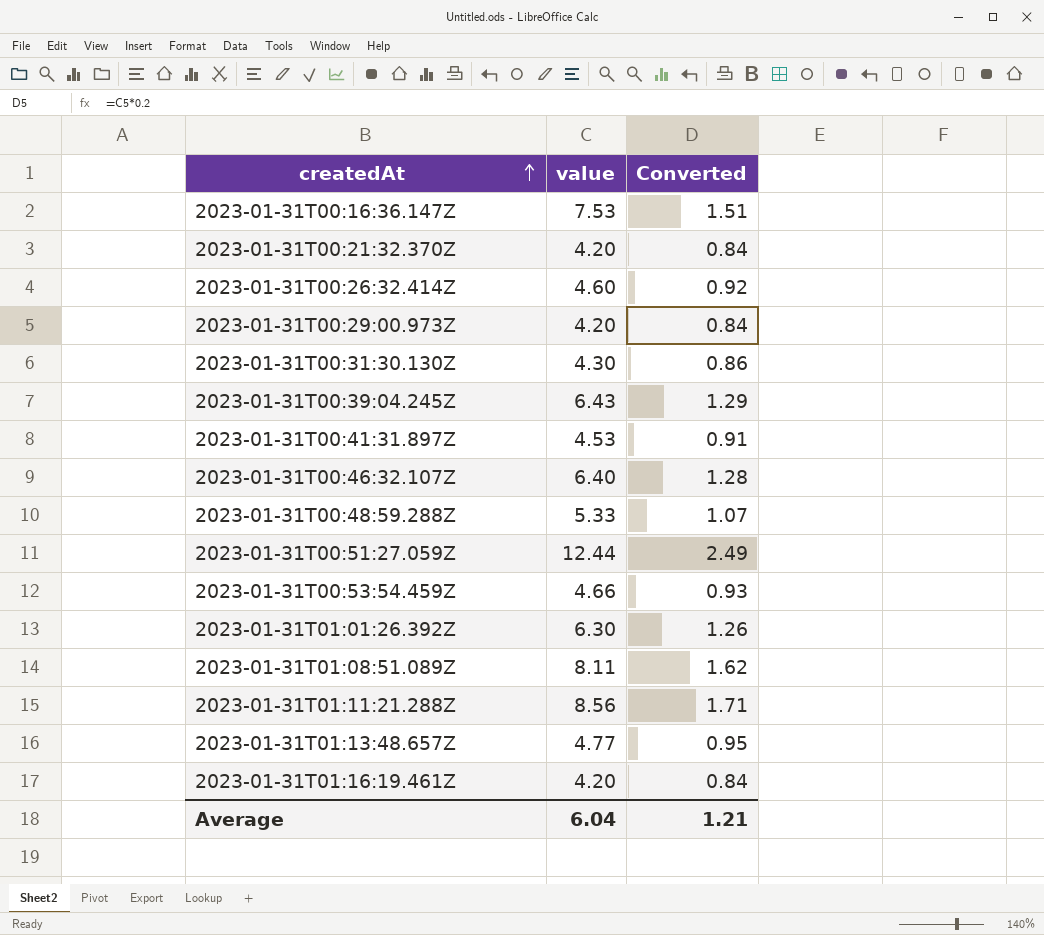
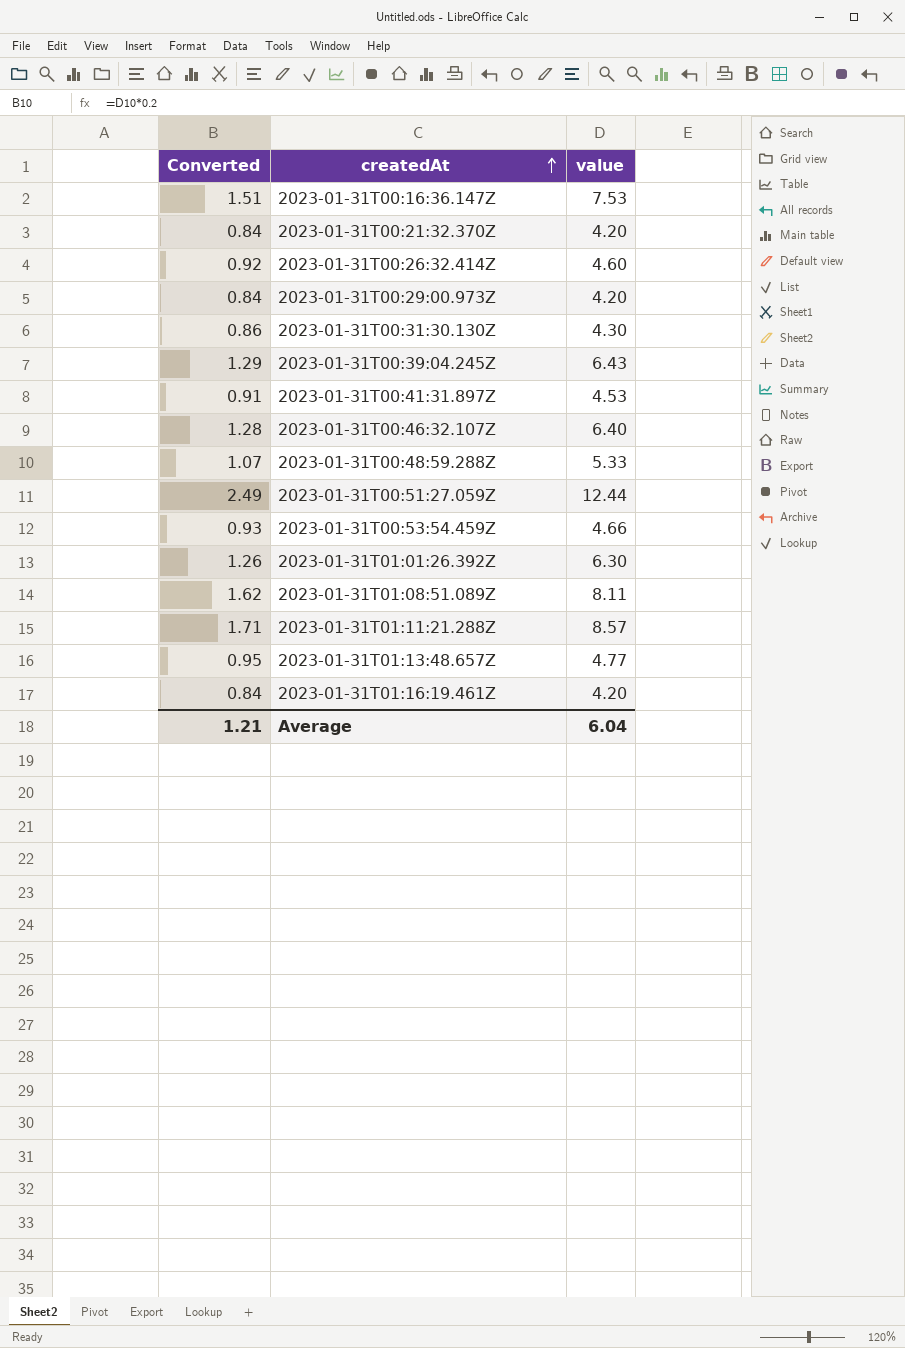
column Converted | position: 3 -> 1
2023-01-31T01:11:21.288Z | value: 8.56 -> 8.57

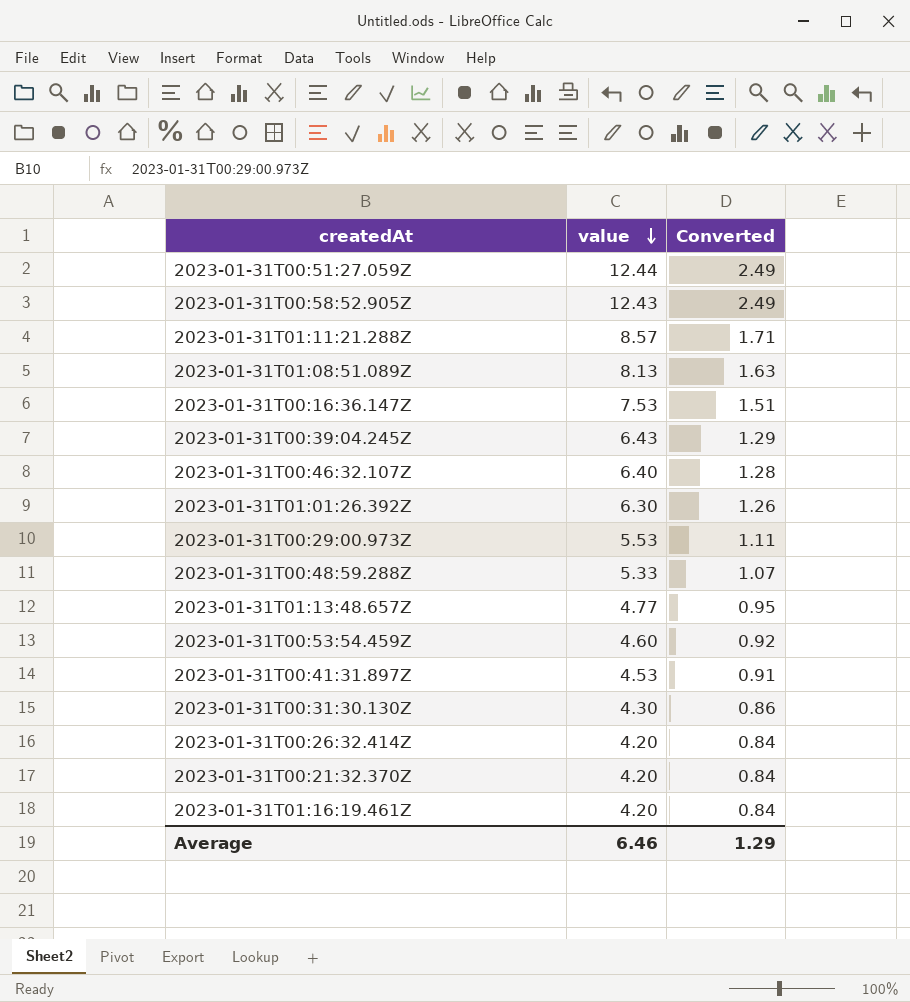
row order: createdAt ascending -> value descending
column Converted | position: 1 -> 3
row 2023-01-31T00:58:52.905Z: none -> 12.43 | 2.49
2023-01-31T01:08:51.089Z | value: 8.11 -> 8.13
2023-01-31T01:08:51.089Z | Converted: 1.62 -> 1.63
2023-01-31T00:29:00.973Z | value: 4.20 -> 5.53
2023-01-31T00:29:00.973Z | Converted: 0.84 -> 1.11
2023-01-31T00:53:54.459Z | value: 4.66 -> 4.60
2023-01-31T00:53:54.459Z | Converted: 0.93 -> 0.92
2023-01-31T00:26:32.414Z | value: 4.60 -> 4.20
2023-01-31T00:26:32.414Z | Converted: 0.92 -> 0.84
Average | value: 6.04 -> 6.46
Average | Converted: 1.21 -> 1.29

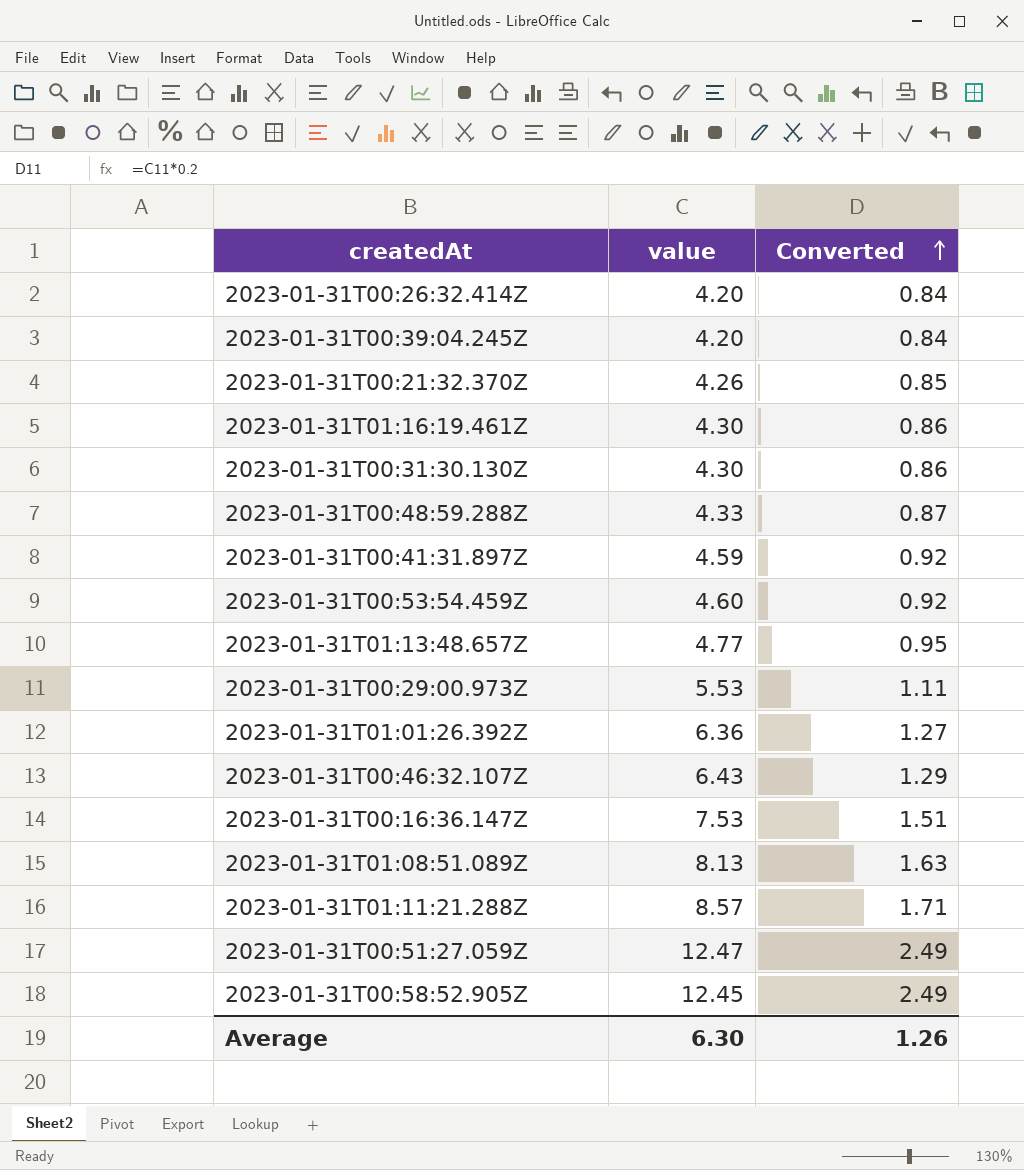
row order: value descending -> Converted ascending
2023-01-31T00:39:04.245Z | value: 6.43 -> 4.20
2023-01-31T00:39:04.245Z | Converted: 1.29 -> 0.84
2023-01-31T00:21:32.370Z | value: 4.20 -> 4.26
2023-01-31T00:21:32.370Z | Converted: 0.84 -> 0.85
2023-01-31T01:16:19.461Z | value: 4.20 -> 4.30
2023-01-31T01:16:19.461Z | Converted: 0.84 -> 0.86
2023-01-31T00:48:59.288Z | value: 5.33 -> 4.33
2023-01-31T00:48:59.288Z | Converted: 1.07 -> 0.87
2023-01-31T00:41:31.897Z | value: 4.53 -> 4.59
2023-01-31T00:41:31.897Z | Converted: 0.91 -> 0.92
2023-01-31T01:01:26.392Z | value: 6.30 -> 6.36
2023-01-31T01:01:26.392Z | Converted: 1.26 -> 1.27
2023-01-31T00:46:32.107Z | value: 6.40 -> 6.43
2023-01-31T00:46:32.107Z | Converted: 1.28 -> 1.29
2023-01-31T00:51:27.059Z | value: 12.44 -> 12.47
2023-01-31T00:58:52.905Z | value: 12.43 -> 12.45
Average | value: 6.46 -> 6.30
Average | Converted: 1.29 -> 1.26

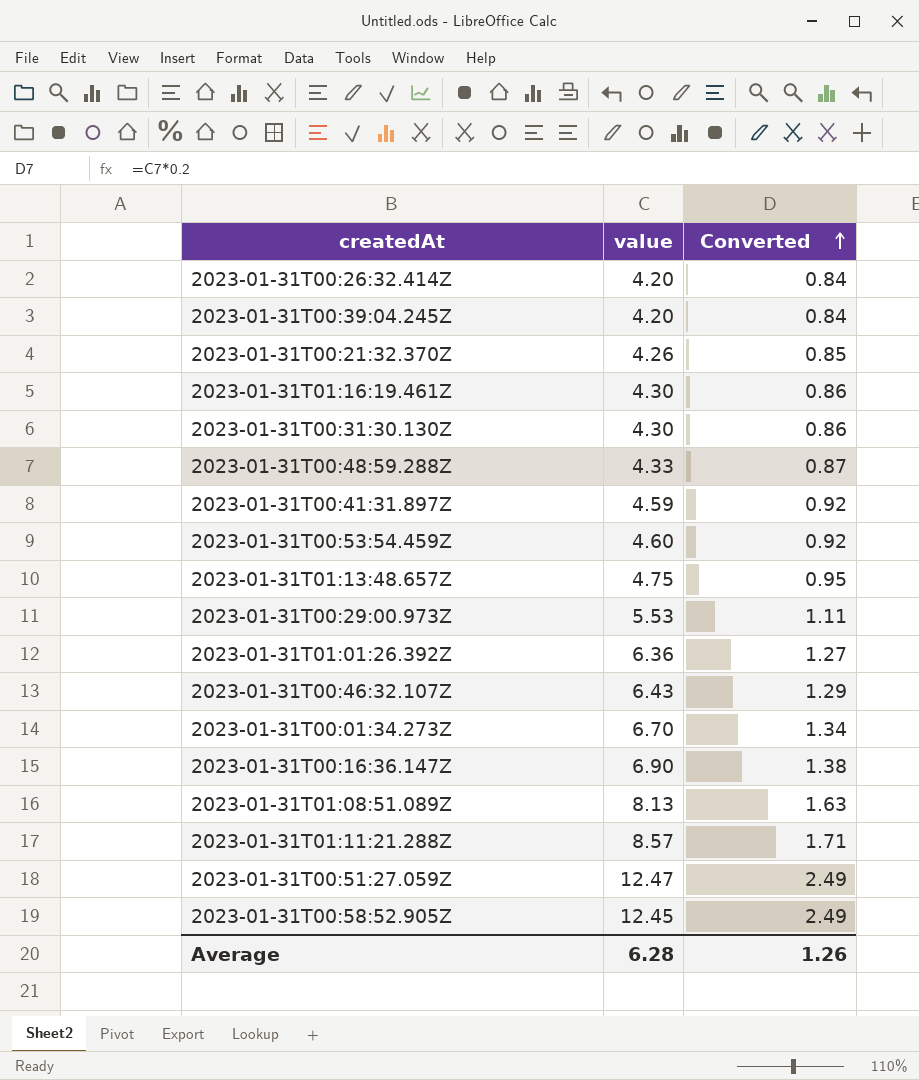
2023-01-31T01:13:48.657Z | value: 4.77 -> 4.75
row 2023-01-31T00:01:34.273Z: none -> 6.70 | 1.34
2023-01-31T00:16:36.147Z | value: 7.53 -> 6.90
2023-01-31T00:16:36.147Z | Converted: 1.51 -> 1.38
Average | value: 6.30 -> 6.28

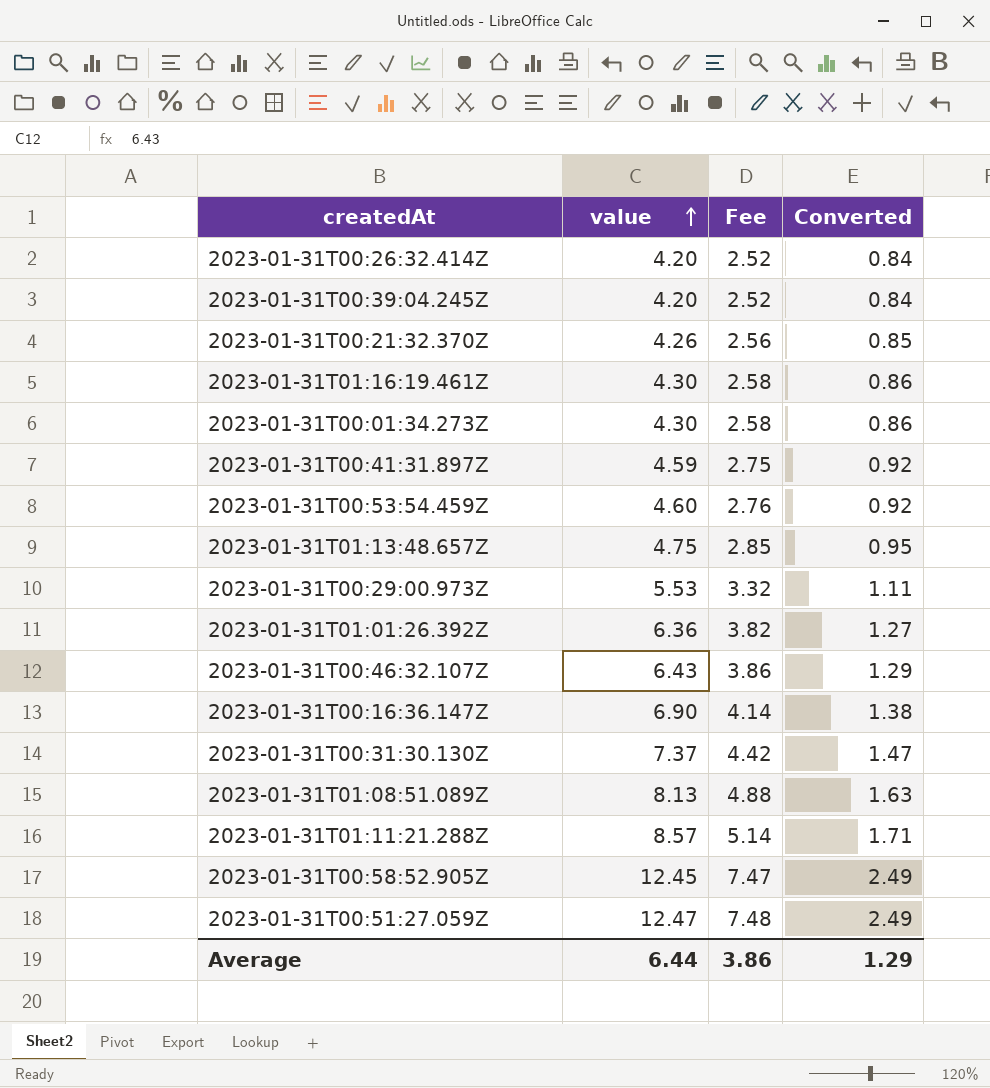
row order: Converted ascending -> value ascending
column Fee | formula: none -> [value] * 0.6
row 2023-01-31T00:48:59.288Z: 4.33 | 0.87 -> none
2023-01-31T00:01:34.273Z | value: 6.70 -> 4.30
2023-01-31T00:01:34.273Z | Converted: 1.34 -> 0.86
2023-01-31T00:31:30.130Z | value: 4.30 -> 7.37
2023-01-31T00:31:30.130Z | Converted: 0.86 -> 1.47
Average | value: 6.28 -> 6.44
Average | Converted: 1.26 -> 1.29

